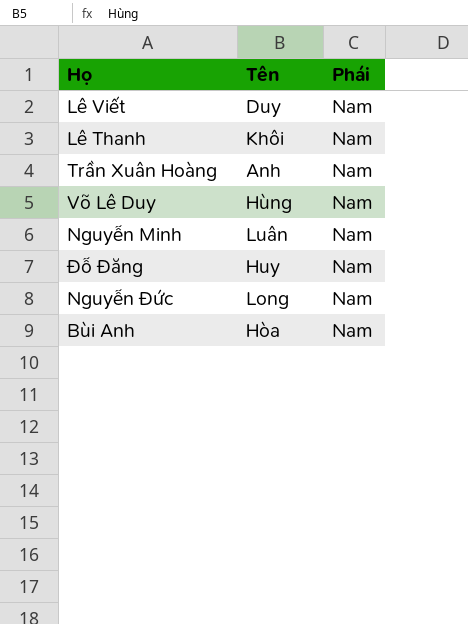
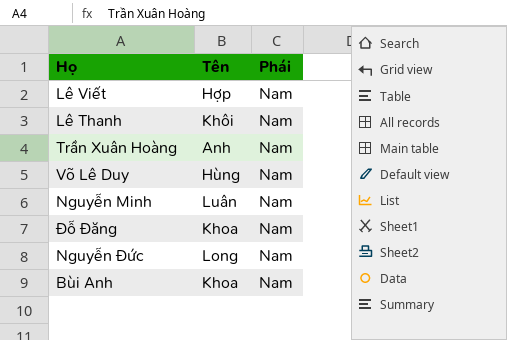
Lê Viết | Tên: Duy -> Hợp
Đỗ Đăng | Tên: Huy -> Khoa
Bùi Anh | Tên: Hòa -> Khoa

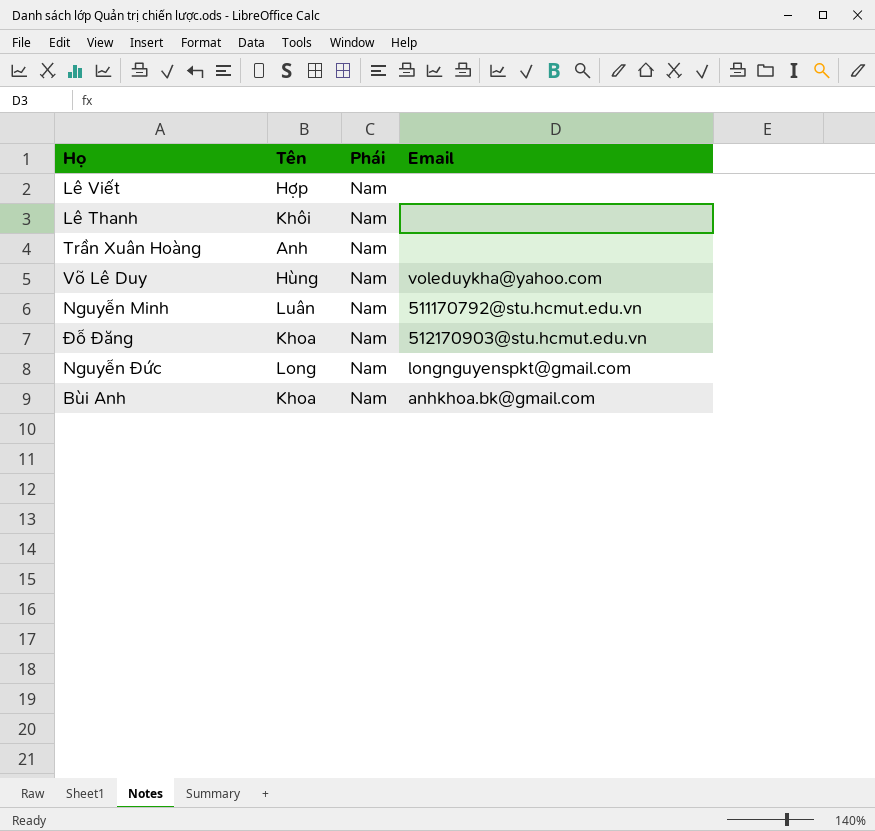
column Email | position: none -> 4

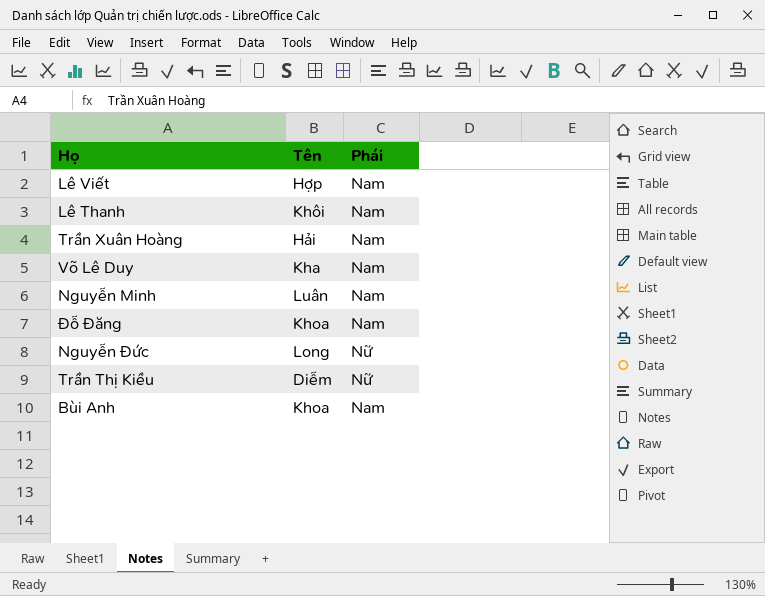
column Email | position: 4 -> none
Trần Xuân Hoàng | Tên: Anh -> Hải
Võ Lê Duy | Tên: Hùng -> Kha
Nguyễn Đức | Phái: Nam -> Nữ
row Trần Thị Kiều: none -> Diễm | Nữ

